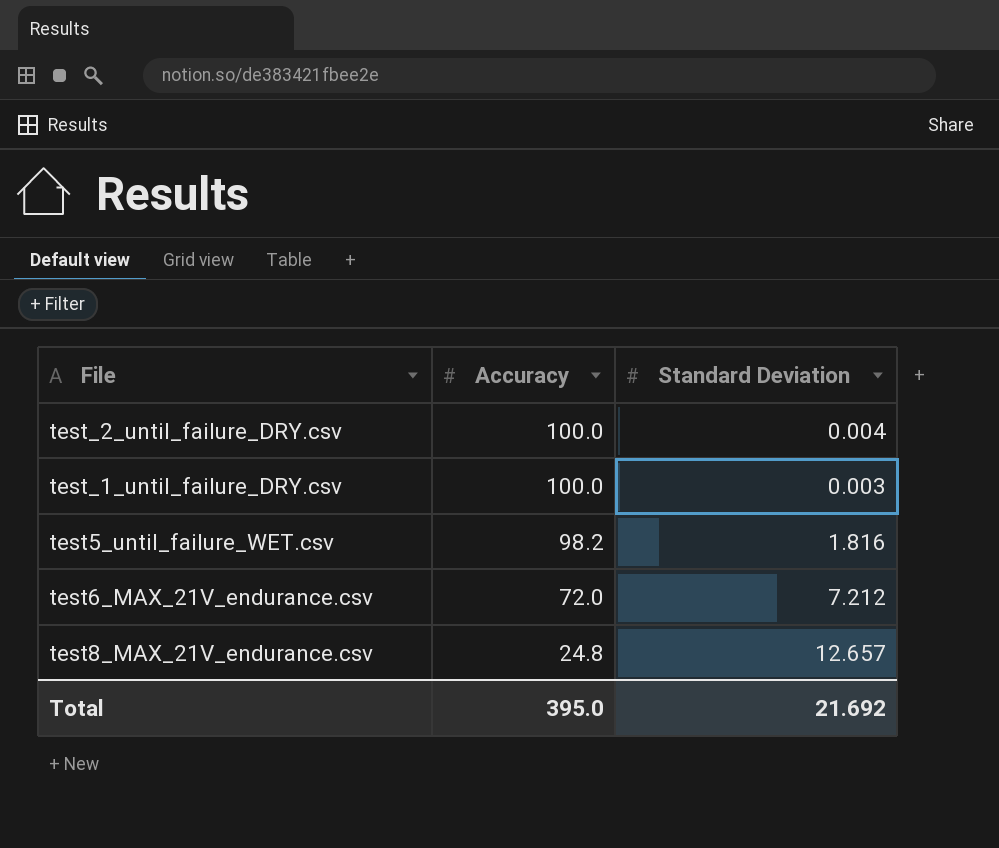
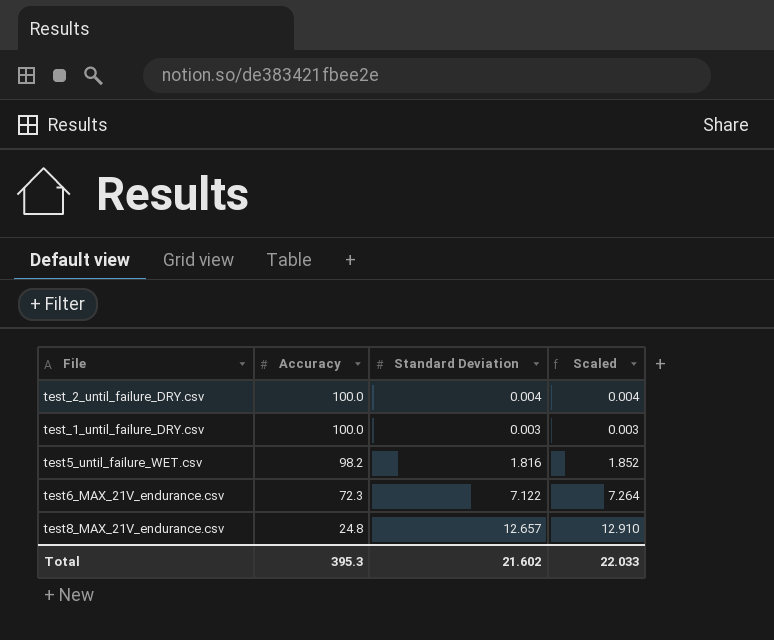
column Scaled | formula: none -> [Standard Deviation] * 1.02
test6_MAX_21V_endurance.csv | Accuracy: 72.0 -> 72.3
test6_MAX_21V_endurance.csv | Standard Deviation: 7.212 -> 7.122
Total | Accuracy: 395.0 -> 395.3
Total | Standard Deviation: 21.692 -> 21.602

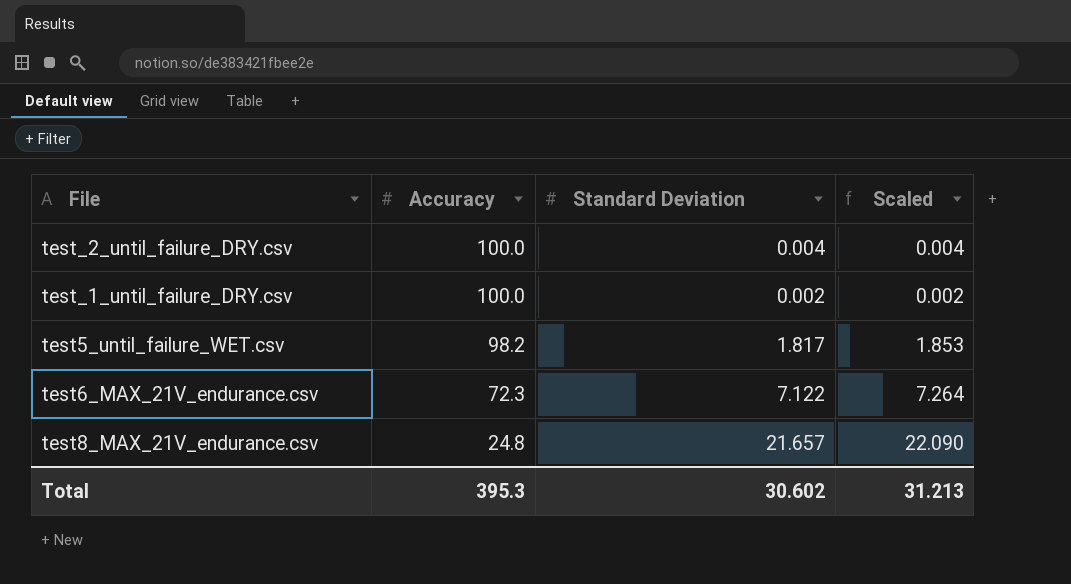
test_1_until_failure_DRY.csv | Standard Deviation: 0.003 -> 0.002
test_1_until_failure_DRY.csv | Scaled: 0.003 -> 0.002
test5_until_failure_WET.csv | Standard Deviation: 1.816 -> 1.817
test5_until_failure_WET.csv | Scaled: 1.852 -> 1.853
test8_MAX_21V_endurance.csv | Standard Deviation: 12.657 -> 21.657
test8_MAX_21V_endurance.csv | Scaled: 12.910 -> 22.090
Total | Standard Deviation: 21.602 -> 30.602
Total | Scaled: 22.033 -> 31.213

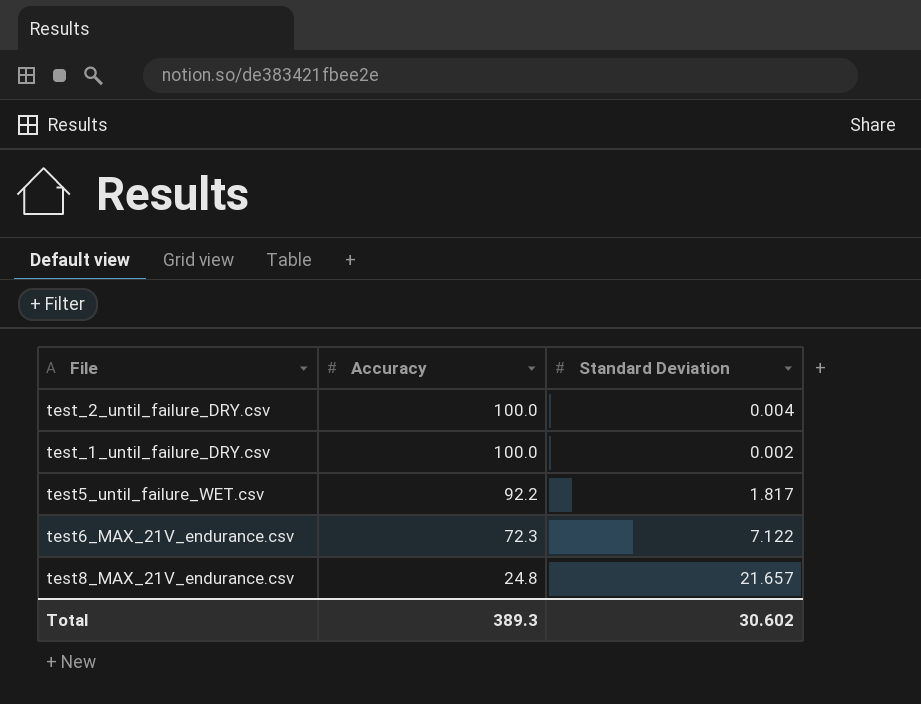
column Scaled | formula: [Standard Deviation] * 1.02 -> none
test5_until_failure_WET.csv | Accuracy: 98.2 -> 92.2
Total | Accuracy: 395.3 -> 389.3

